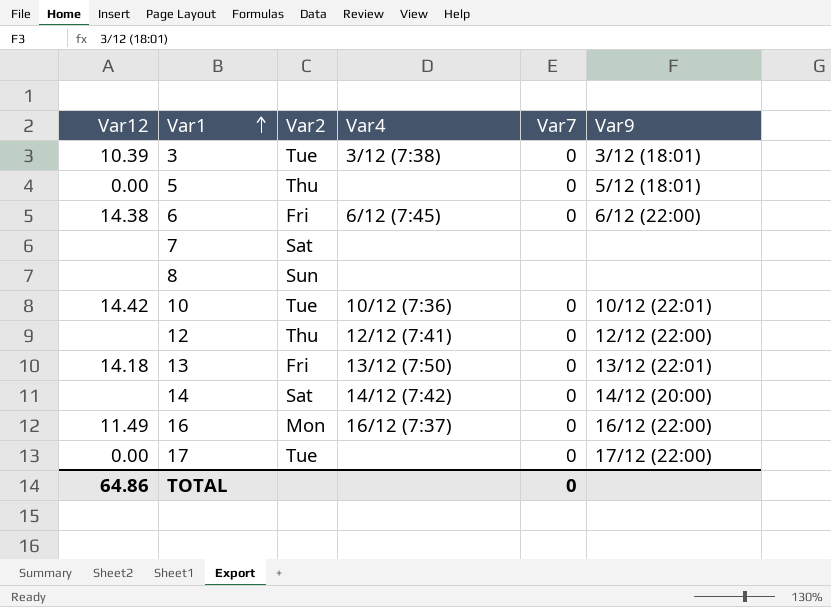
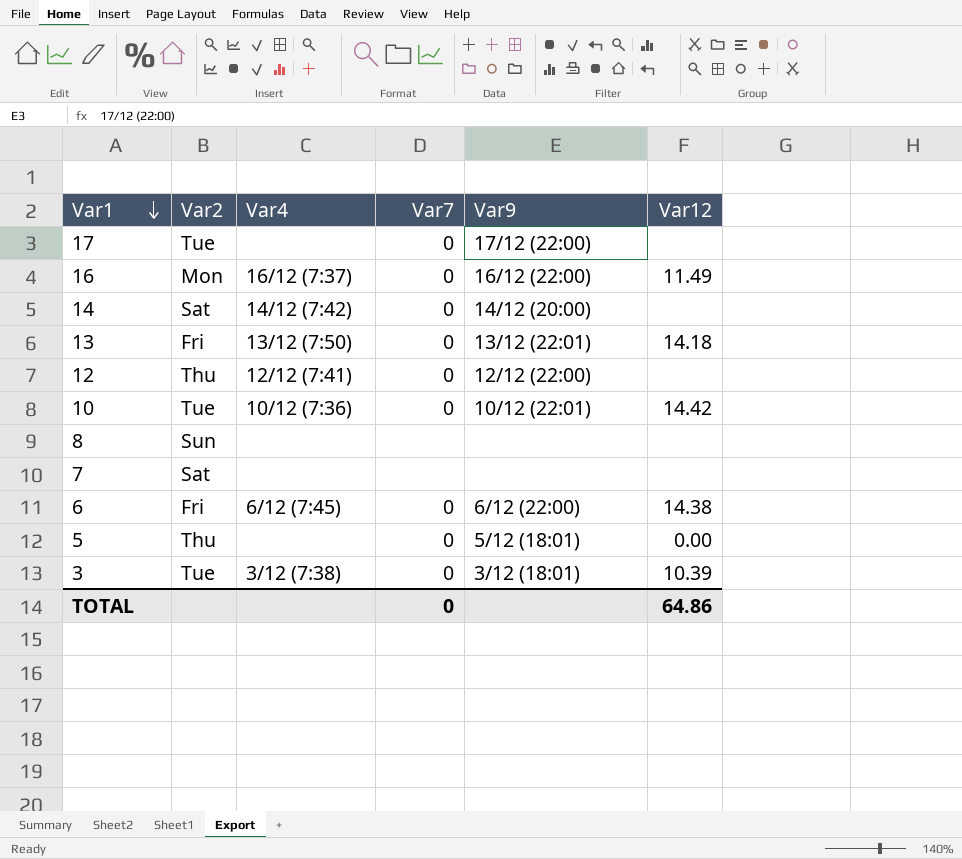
row order: Var1 ascending -> Var1 descending
column Var12 | position: 1 -> 6
17 | Var12: 0.00 -> none

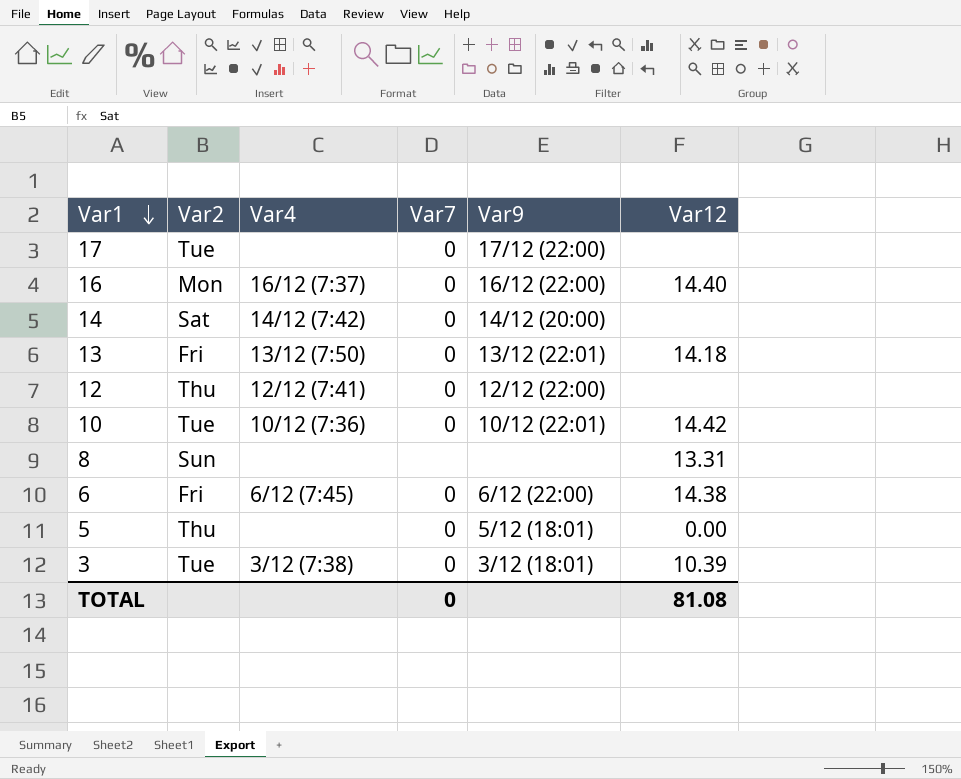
row 7: Sat | none | none | none | none -> none
16 | Var12: 11.49 -> 14.40
8 | Var12: none -> 13.31
TOTAL | Var12: 64.86 -> 81.08

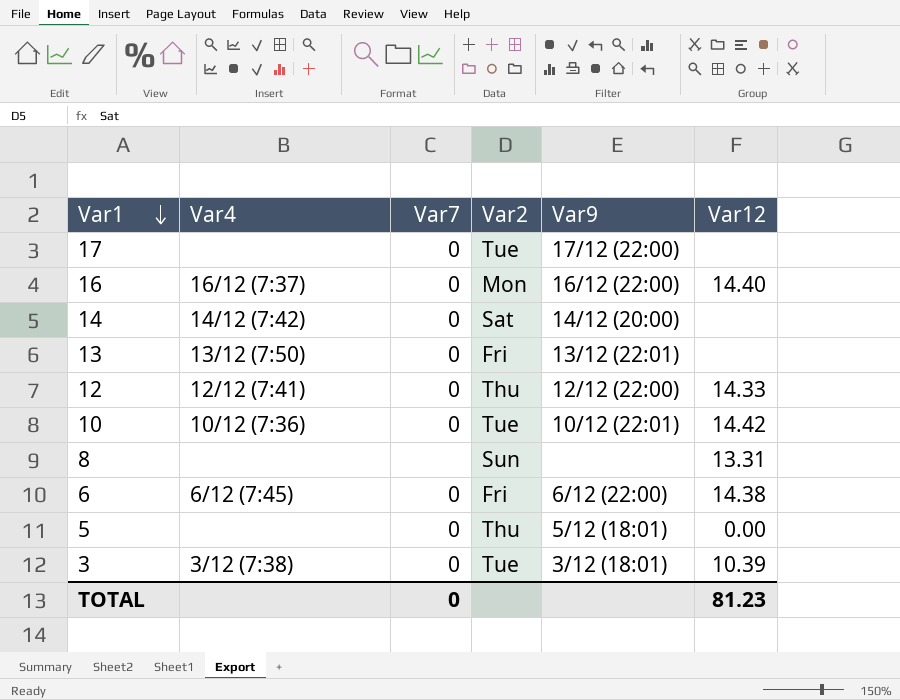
column Var2 | position: 2 -> 4
13 | Var12: 14.18 -> none
12 | Var12: none -> 14.33
TOTAL | Var12: 81.08 -> 81.23

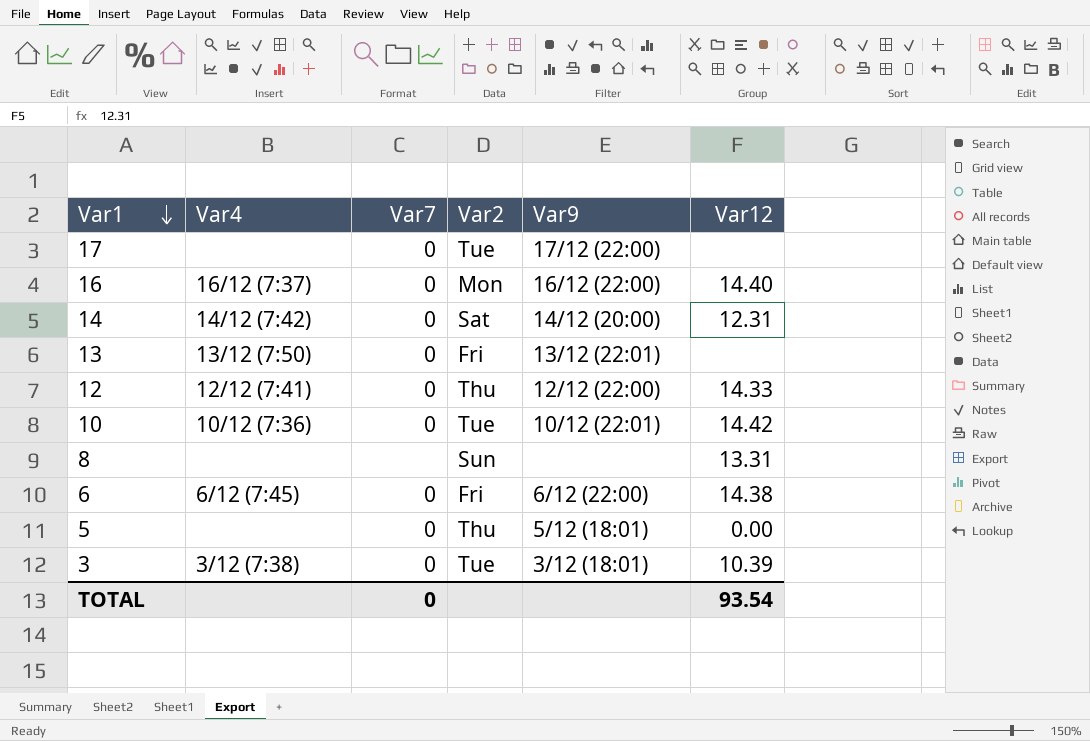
14 | Var12: none -> 12.31
TOTAL | Var12: 81.23 -> 93.54

